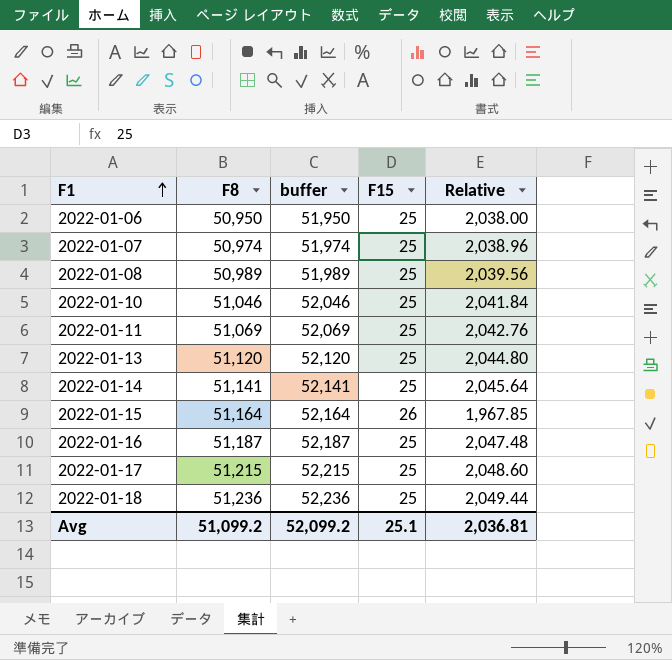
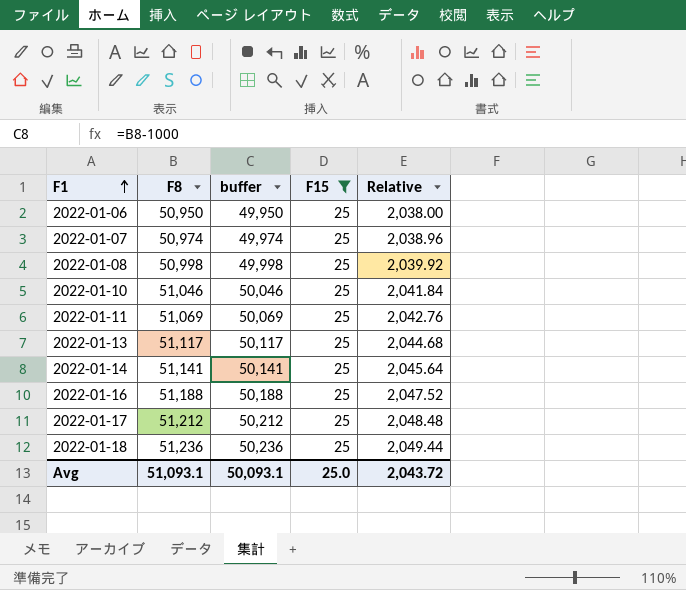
filter: none -> F15 = 25
column buffer | formula: [F8] + 1000 -> [F8] - 1000
2022-01-08 | F8: 50,989 -> 50,998
2022-01-08 | Relative: 2,039.56 -> 2,039.92
2022-01-13 | F8: 51,120 -> 51,117
2022-01-13 | Relative: 2,044.80 -> 2,044.68
2022-01-16 | F8: 51,187 -> 51,188
2022-01-16 | Relative: 2,047.48 -> 2,047.52
2022-01-17 | F8: 51,215 -> 51,212
2022-01-17 | Relative: 2,048.60 -> 2,048.48
Avg | F8: 51,099.2 -> 51,093.1
Avg | buffer: 52,099.2 -> 50,093.1
Avg | F15: 25.1 -> 25.0
Avg | Relative: 2,036.81 -> 2,043.72

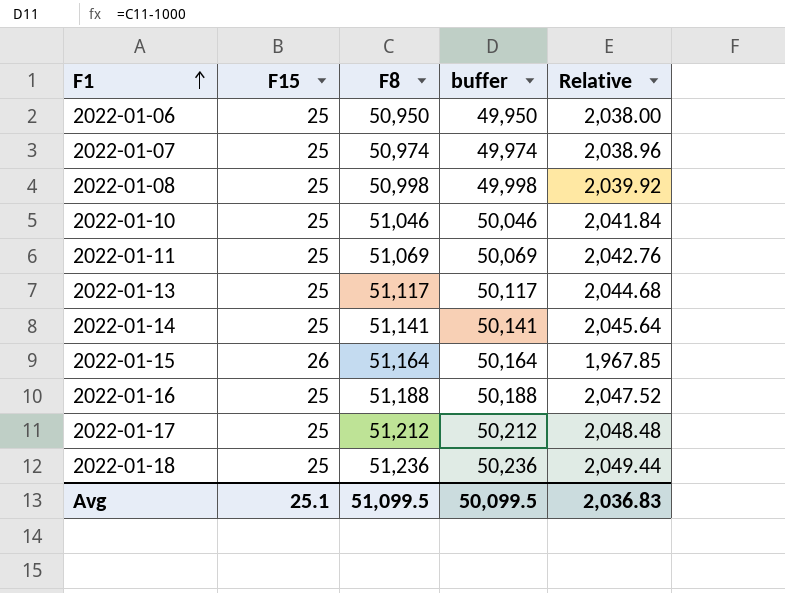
filter: F15 = 25 -> none
column F15 | position: 4 -> 2
Avg | F15: 25.0 -> 25.1
Avg | F8: 51,093.1 -> 51,099.5
Avg | buffer: 50,093.1 -> 50,099.5
Avg | Relative: 2,043.72 -> 2,036.83

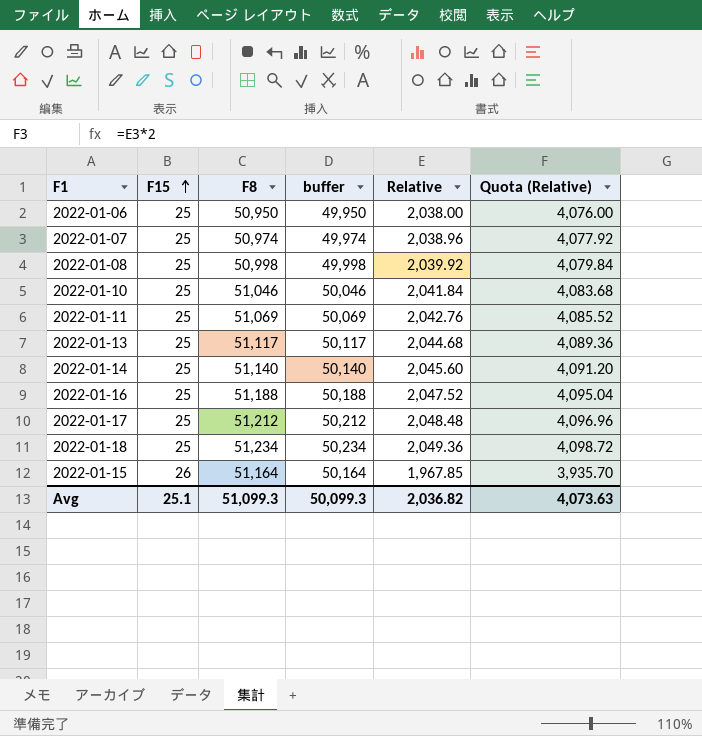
row order: F1 ascending -> F15 ascending
column Quota (Relative) | formula: none -> [Relative] * 2
2022-01-14 | F8: 51,141 -> 51,140
2022-01-14 | buffer: 50,141 -> 50,140
2022-01-14 | Relative: 2,045.64 -> 2,045.60
2022-01-18 | F8: 51,236 -> 51,234
2022-01-18 | buffer: 50,236 -> 50,234
2022-01-18 | Relative: 2,049.44 -> 2,049.36
Avg | F8: 51,099.5 -> 51,099.3
Avg | buffer: 50,099.5 -> 50,099.3
Avg | Relative: 2,036.83 -> 2,036.82

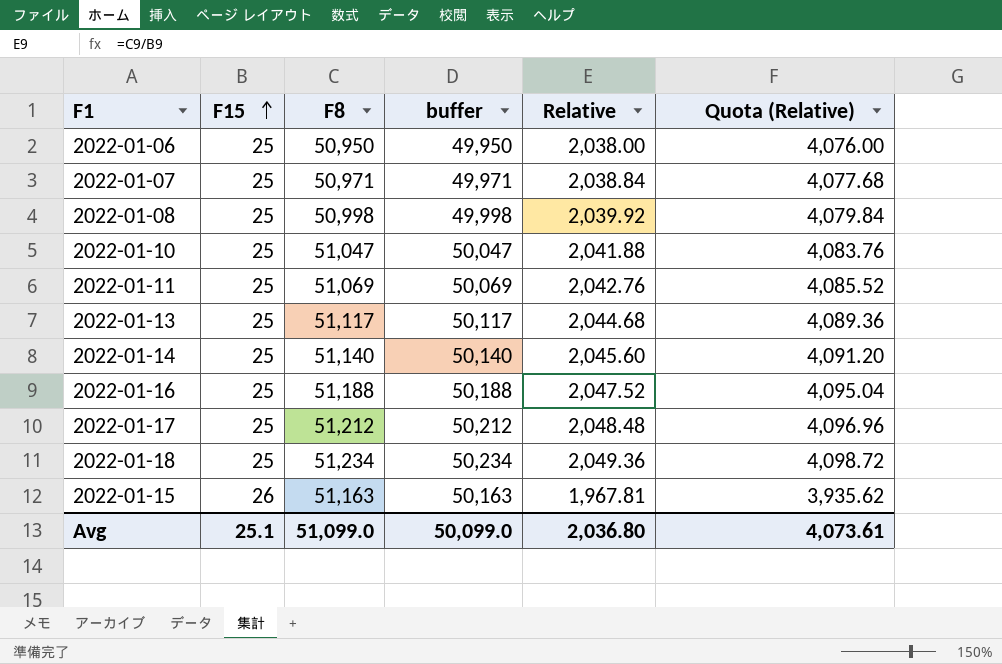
2022-01-07 | F8: 50,974 -> 50,971
2022-01-07 | buffer: 49,974 -> 49,971
2022-01-07 | Relative: 2,038.96 -> 2,038.84
2022-01-07 | Quota (Relative): 4,077.92 -> 4,077.68
2022-01-10 | F8: 51,046 -> 51,047
2022-01-10 | buffer: 50,046 -> 50,047
2022-01-10 | Relative: 2,041.84 -> 2,041.88
2022-01-10 | Quota (Relative): 4,083.68 -> 4,083.76
2022-01-15 | F8: 51,164 -> 51,163
2022-01-15 | buffer: 50,164 -> 50,163
2022-01-15 | Relative: 1,967.85 -> 1,967.81
2022-01-15 | Quota (Relative): 3,935.70 -> 3,935.62
Avg | F8: 51,099.3 -> 51,099.0
Avg | buffer: 50,099.3 -> 50,099.0
Avg | Relative: 2,036.82 -> 2,036.80
Avg | Quota (Relative): 4,073.63 -> 4,073.61

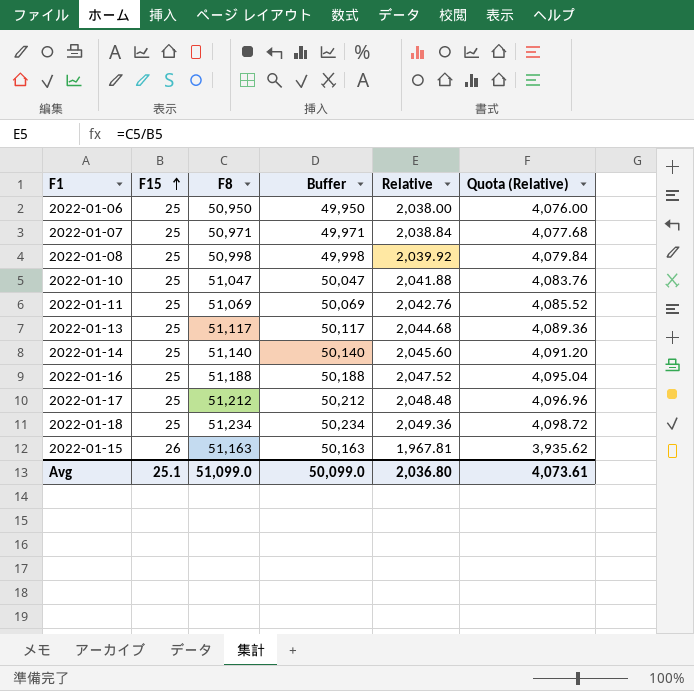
column name: buffer -> Buffer

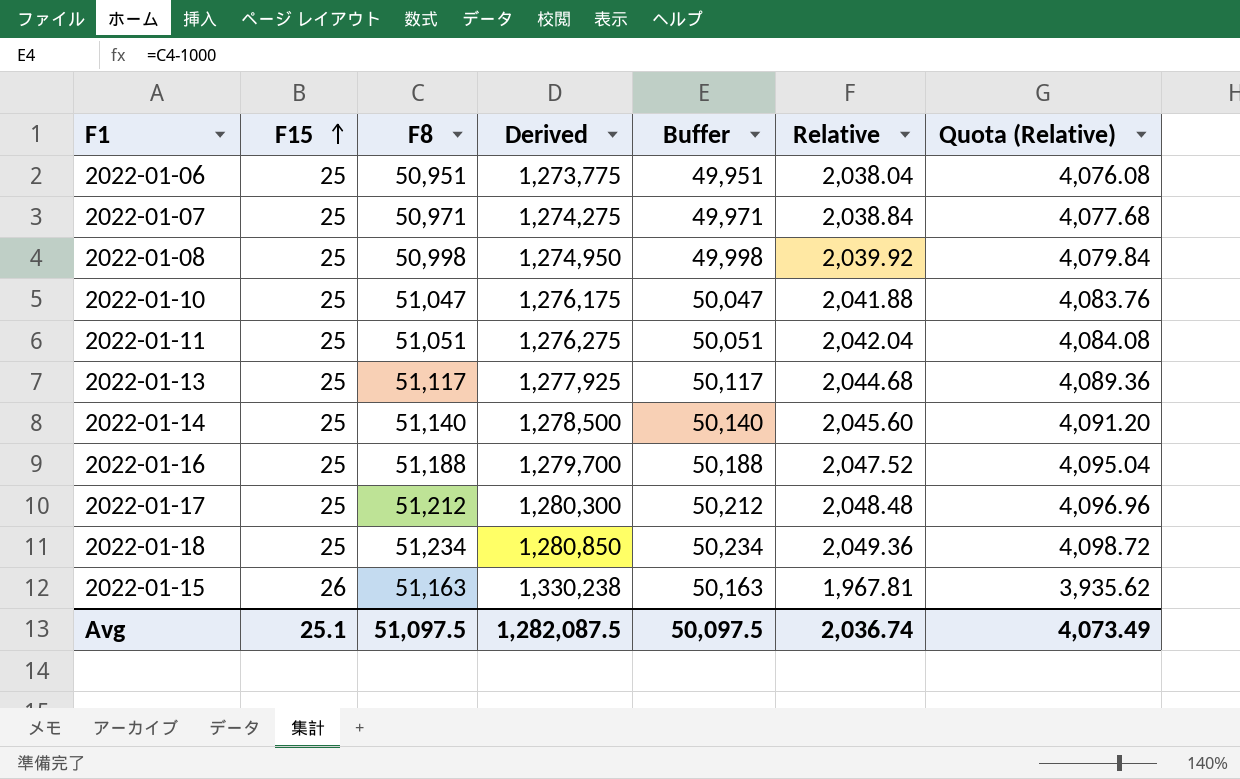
column Derived | formula: none -> [F15] * [F8]
2022-01-06 | F8: 50,950 -> 50,951
2022-01-06 | Buffer: 49,950 -> 49,951
2022-01-06 | Relative: 2,038.00 -> 2,038.04
2022-01-06 | Quota (Relative): 4,076.00 -> 4,076.08
2022-01-11 | F8: 51,069 -> 51,051
2022-01-11 | Buffer: 50,069 -> 50,051
2022-01-11 | Relative: 2,042.76 -> 2,042.04
2022-01-11 | Quota (Relative): 4,085.52 -> 4,084.08
Avg | F8: 51,099.0 -> 51,097.5
Avg | Buffer: 50,099.0 -> 50,097.5
Avg | Relative: 2,036.80 -> 2,036.74
Avg | Quota (Relative): 4,073.61 -> 4,073.49

